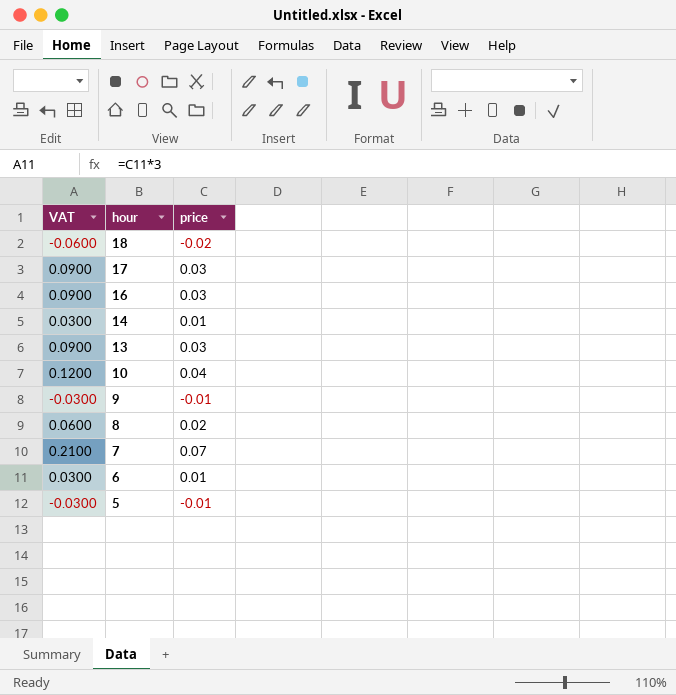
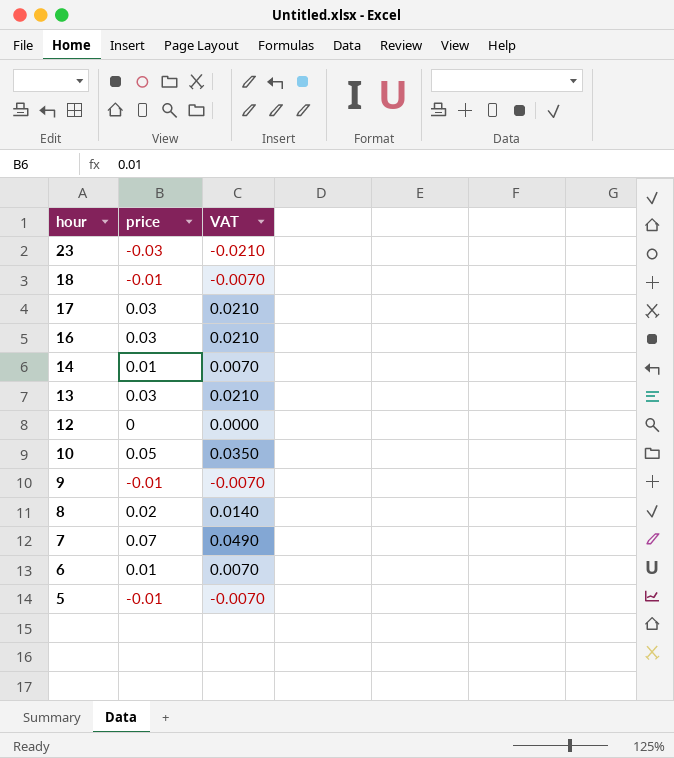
column VAT | formula: [price] * 3 -> [price] * 0.7
column VAT | position: 1 -> 3
row 23: none -> -0.03 | -0.0210
18 | price: -0.02 -> -0.01
row 12: none -> 0 | 0.0000
10 | price: 0.04 -> 0.05

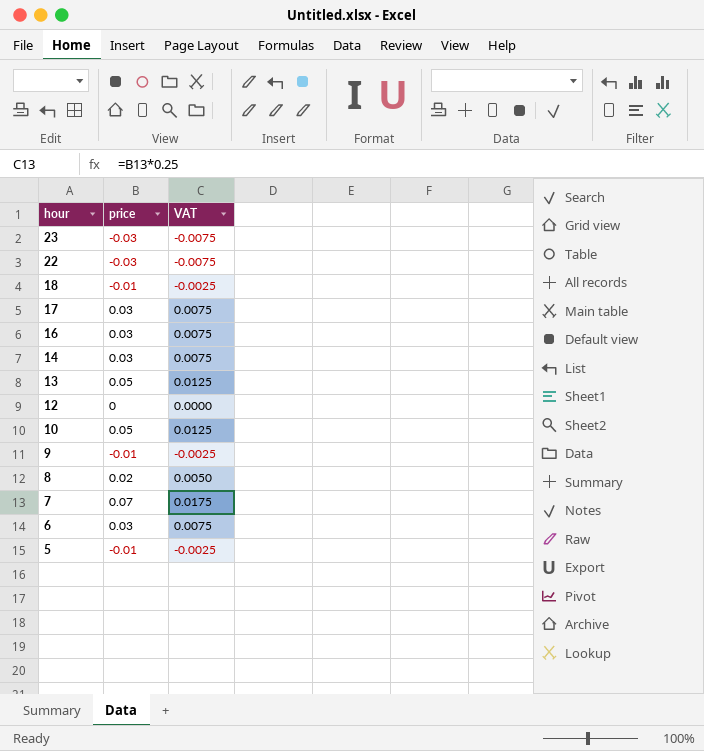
column VAT | formula: [price] * 0.7 -> [price] * 0.25
row 22: none -> -0.03 | -0.0075
14 | price: 0.01 -> 0.03
13 | price: 0.03 -> 0.05
6 | price: 0.01 -> 0.03

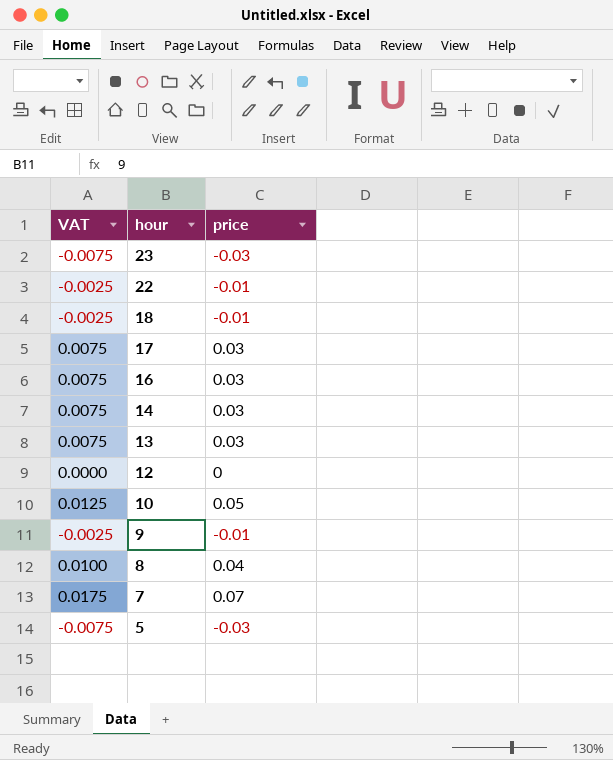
column VAT | position: 3 -> 1
row 6: 0.03 | 0.0075 -> none
22 | VAT: -0.0075 -> -0.0025
22 | price: -0.03 -> -0.01
13 | VAT: 0.0125 -> 0.0075
13 | price: 0.05 -> 0.03
8 | VAT: 0.0050 -> 0.0100
8 | price: 0.02 -> 0.04
5 | VAT: -0.0025 -> -0.0075
5 | price: -0.01 -> -0.03

